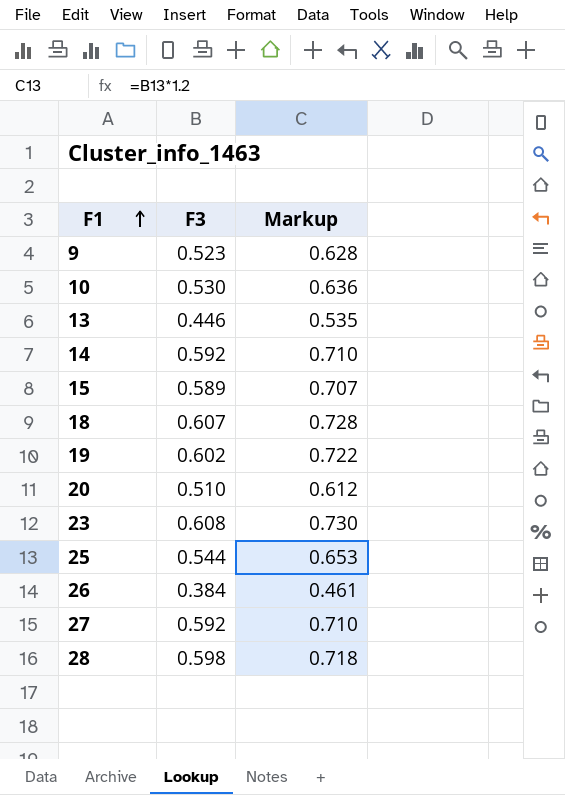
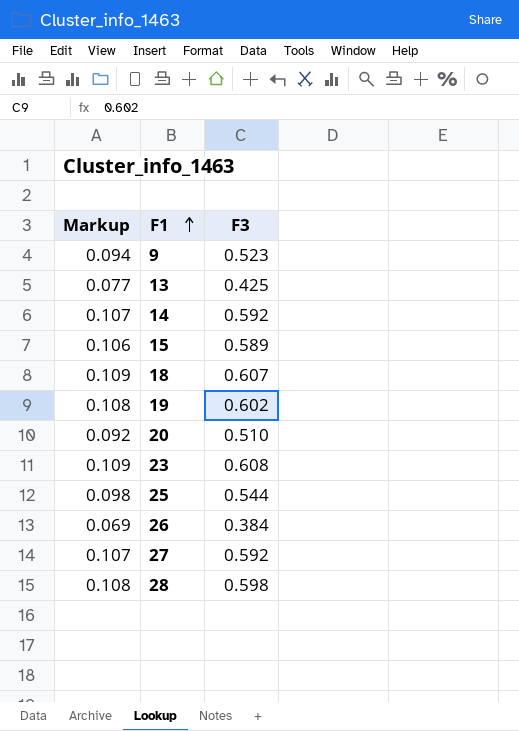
column Markup | formula: [F3] * 1.2 -> [F3] * 0.18
column Markup | position: 3 -> 1
row 10: 0.530 | 0.636 -> none
13 | F3: 0.446 -> 0.425

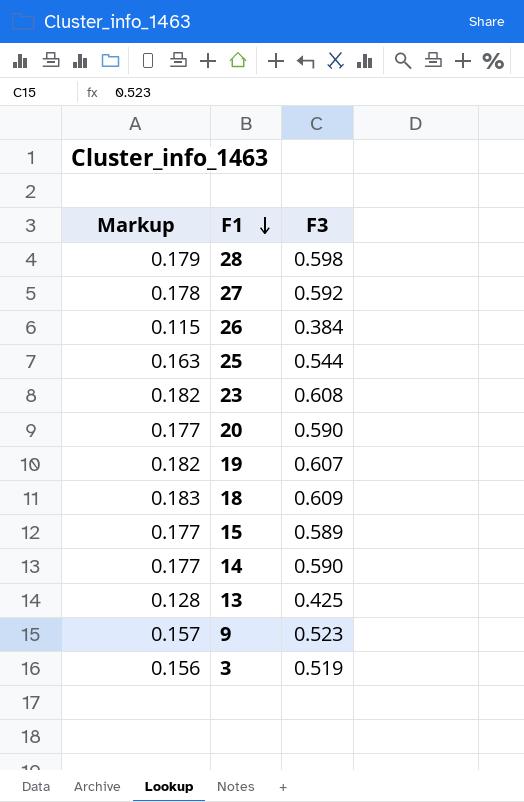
row order: F1 ascending -> F1 descending
column Markup | formula: [F3] * 0.18 -> [F3] * 0.3
20 | F3: 0.510 -> 0.590
19 | F3: 0.602 -> 0.607
18 | F3: 0.607 -> 0.609
14 | F3: 0.592 -> 0.590
row 3: none -> 0.156 | 0.519

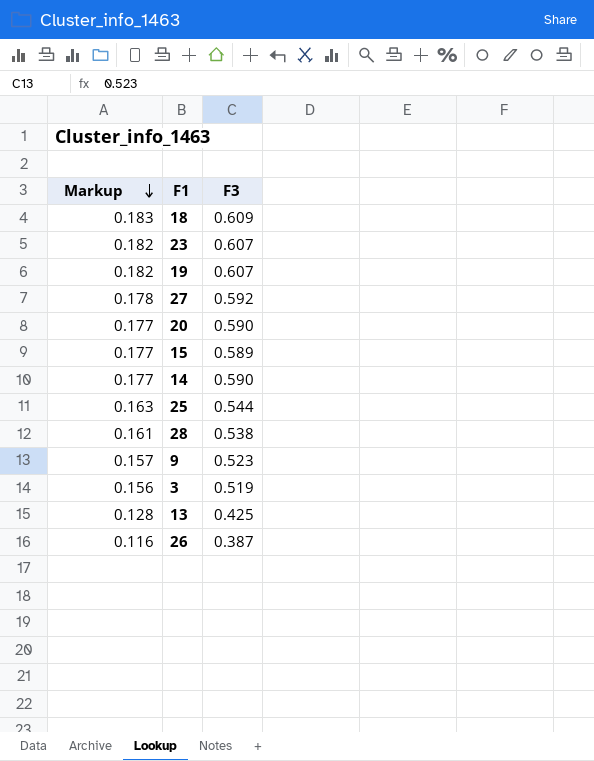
row order: F1 descending -> Markup descending
23 | F3: 0.608 -> 0.607
28 | Markup: 0.179 -> 0.161
28 | F3: 0.598 -> 0.538
26 | Markup: 0.115 -> 0.116
26 | F3: 0.384 -> 0.387

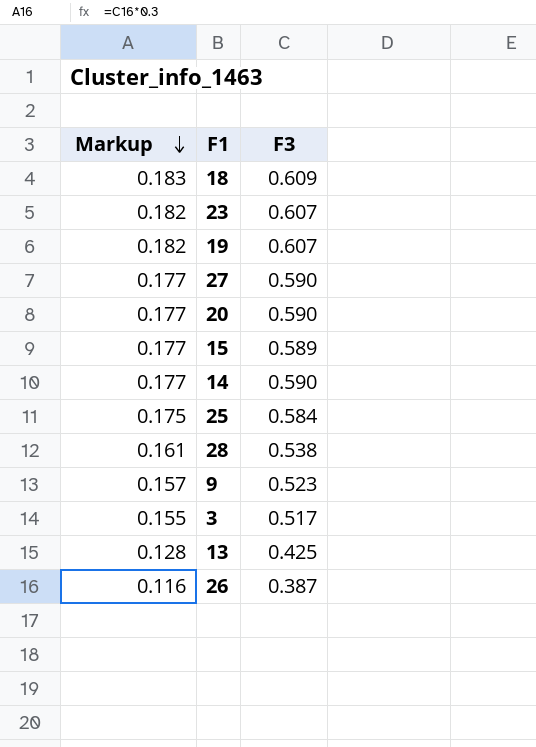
27 | Markup: 0.178 -> 0.177
27 | F3: 0.592 -> 0.590
25 | Markup: 0.163 -> 0.175
25 | F3: 0.544 -> 0.584
3 | Markup: 0.156 -> 0.155
3 | F3: 0.519 -> 0.517

